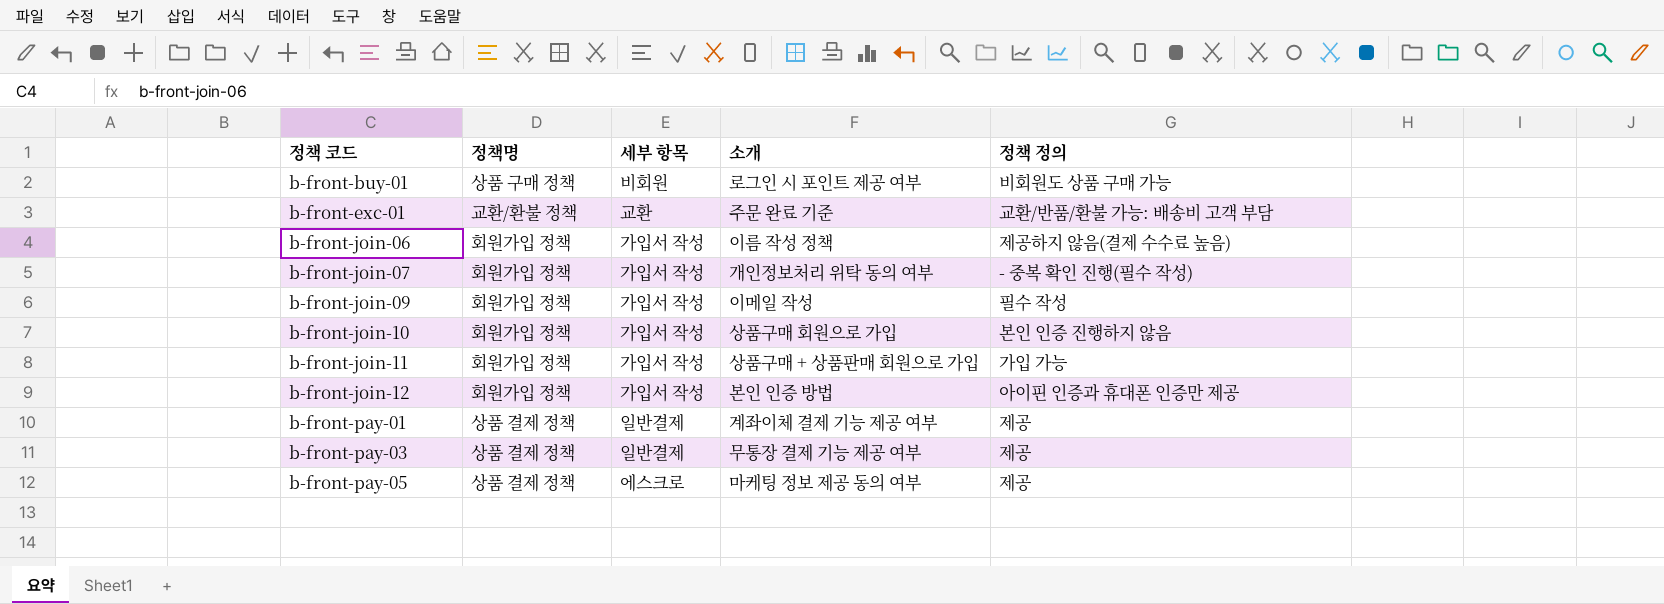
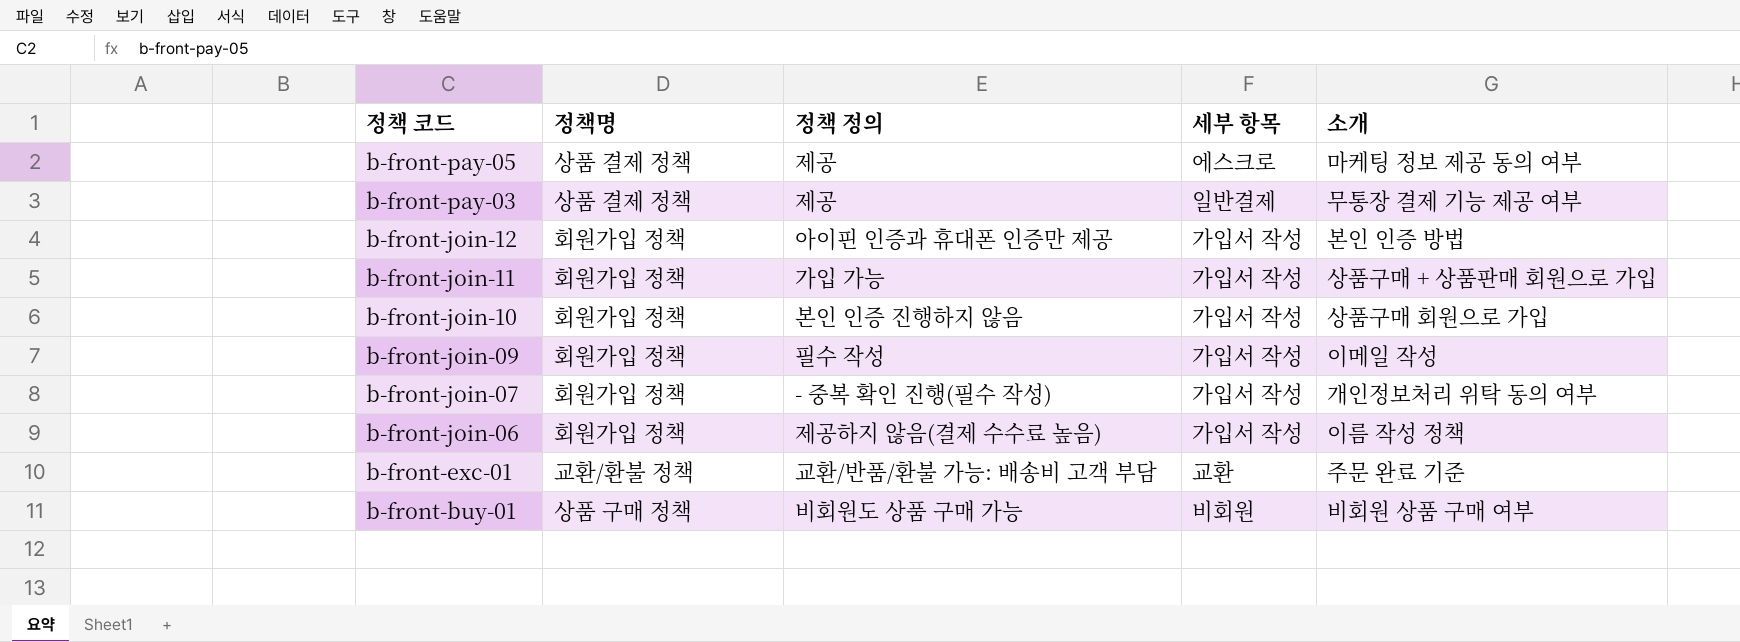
row order: 정책 코드 ascending -> 정책 코드 descending
column 정책 정의 | position: 5 -> 3
row b-front-pay-01: 상품 결제 정책 | 일반결제 | 계좌이체 결제 기능 제공 여부 | 제공 -> none
b-front-buy-01 | 소개: 로그인 시 포인트 제공 여부 -> 비회원 상품 구매 여부

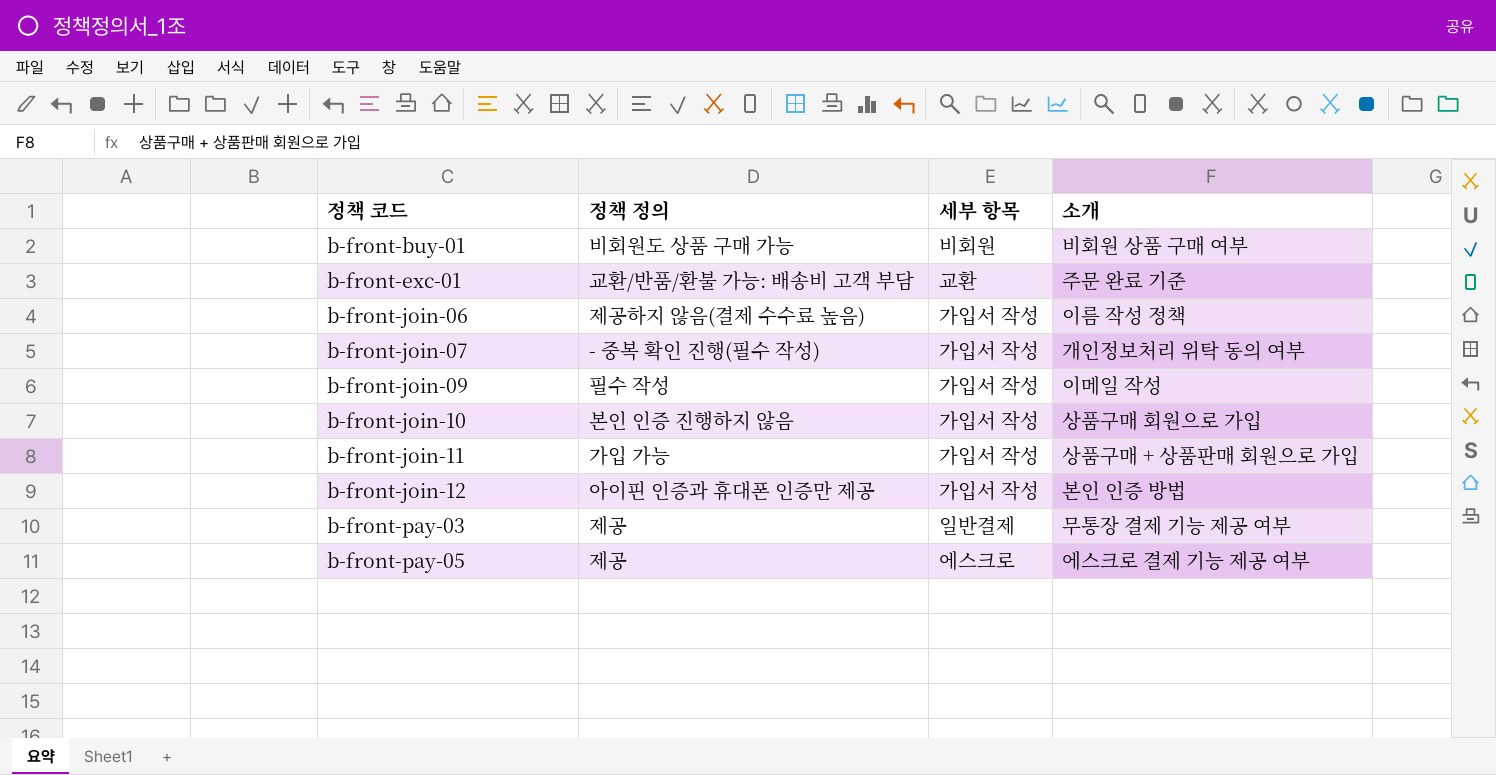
row order: 정책 코드 descending -> 정책 코드 ascending
column 정책명 | position: 2 -> none
b-front-pay-05 | 소개: 마케팅 정보 제공 동의 여부 -> 에스크로 결제 기능 제공 여부

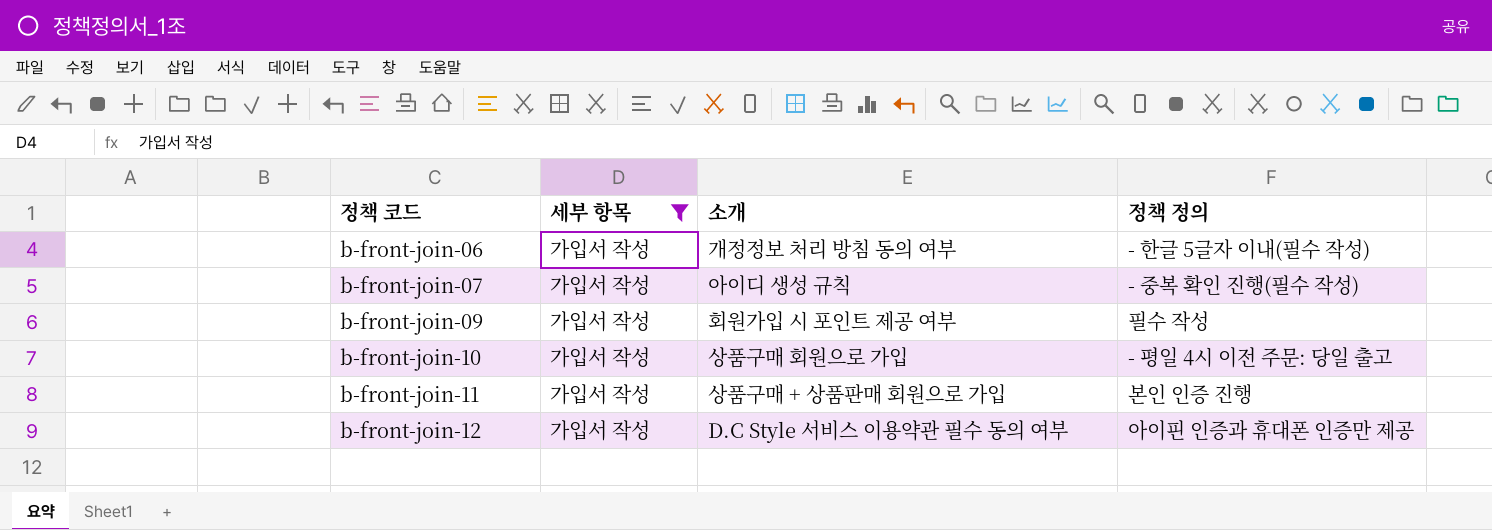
filter: none -> 세부 항목 = 가입서 작성
column 정책 정의 | position: 2 -> 4
b-front-join-06 | 소개: 이름 작성 정책 -> 개정정보 처리 방침 동의 여부
b-front-join-06 | 정책 정의: 제공하지 않음(결제 수수료 높음) -> - 한글 5글자 이내(필수 작성)
b-front-join-07 | 소개: 개인정보처리 위탁 동의 여부 -> 아이디 생성 규칙
b-front-join-09 | 소개: 이메일 작성 -> 회원가입 시 포인트 제공 여부
b-front-join-10 | 정책 정의: 본인 인증 진행하지 않음 -> - 평일 4시 이전 주문: 당일 출고
b-front-join-11 | 정책 정의: 가입 가능 -> 본인 인증 진행
b-front-join-12 | 소개: 본인 인증 방법 -> D.C Style 서비스 이용약관 필수 동의 여부

